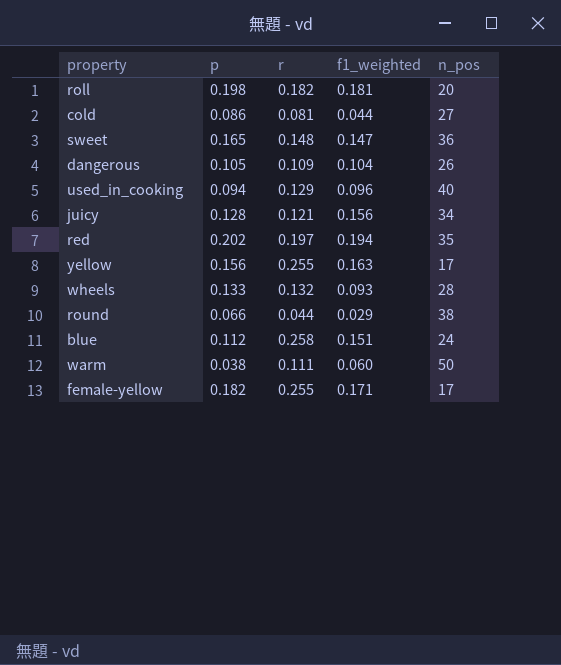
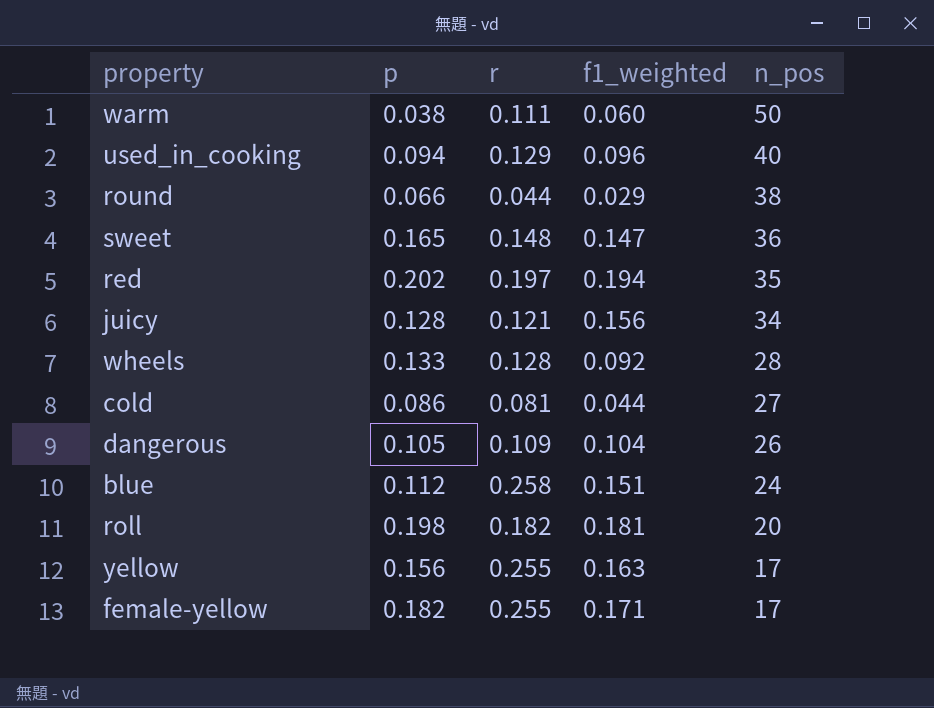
row order: none -> n_pos descending
wheels | r: 0.132 -> 0.128
wheels | f1_weighted: 0.093 -> 0.092

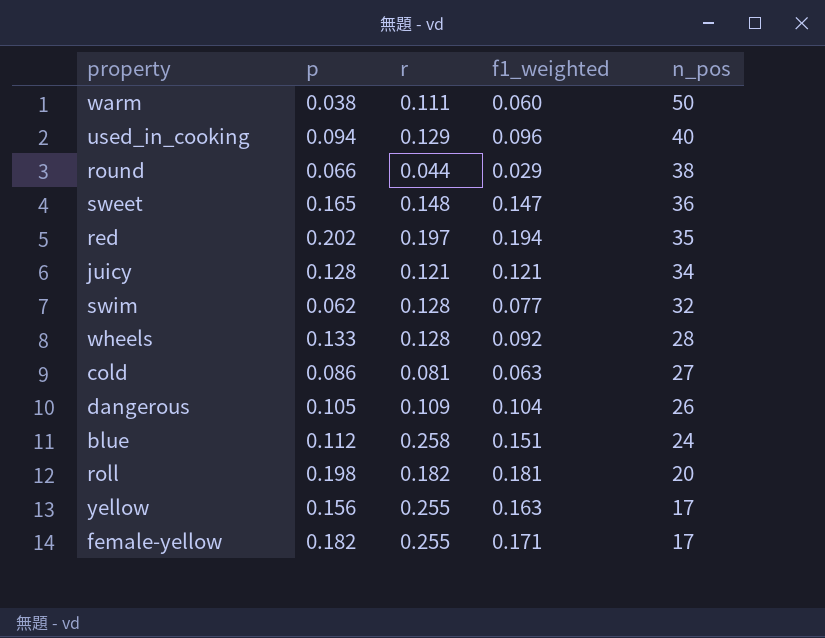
juicy | f1_weighted: 0.156 -> 0.121
row swim: none -> 0.062 | 0.128 | 0.077 | 32
cold | f1_weighted: 0.044 -> 0.063

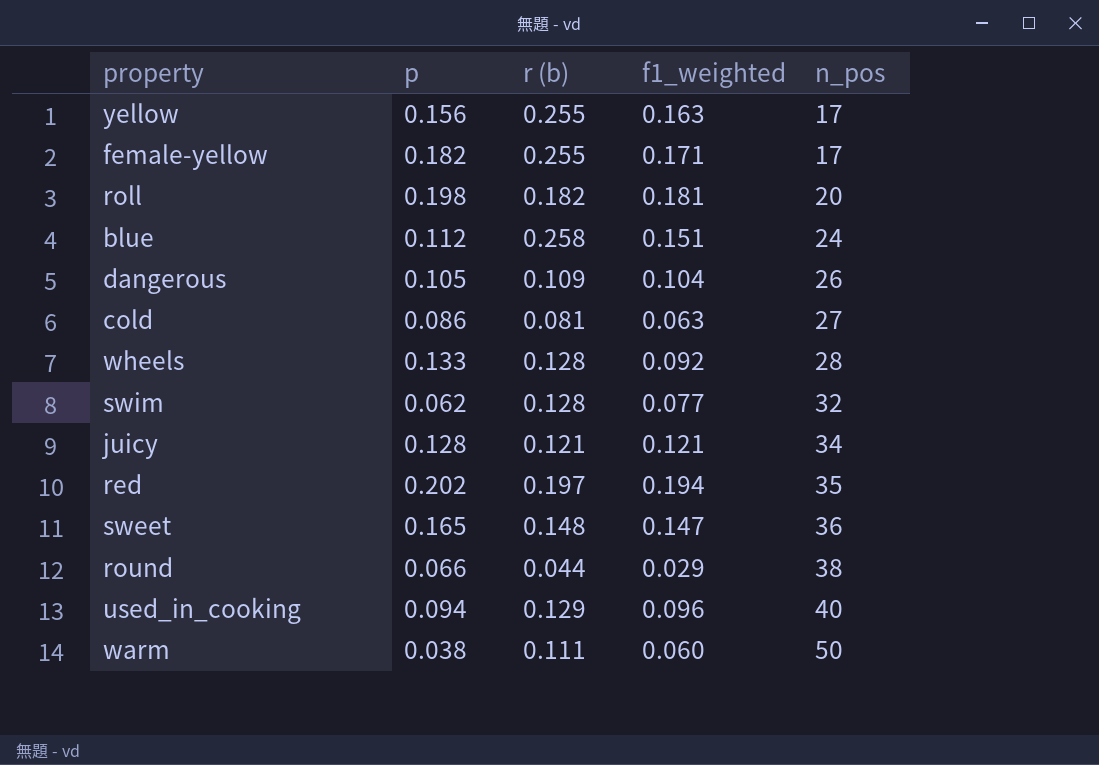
row order: n_pos descending -> n_pos ascending
column name: r -> r (b)

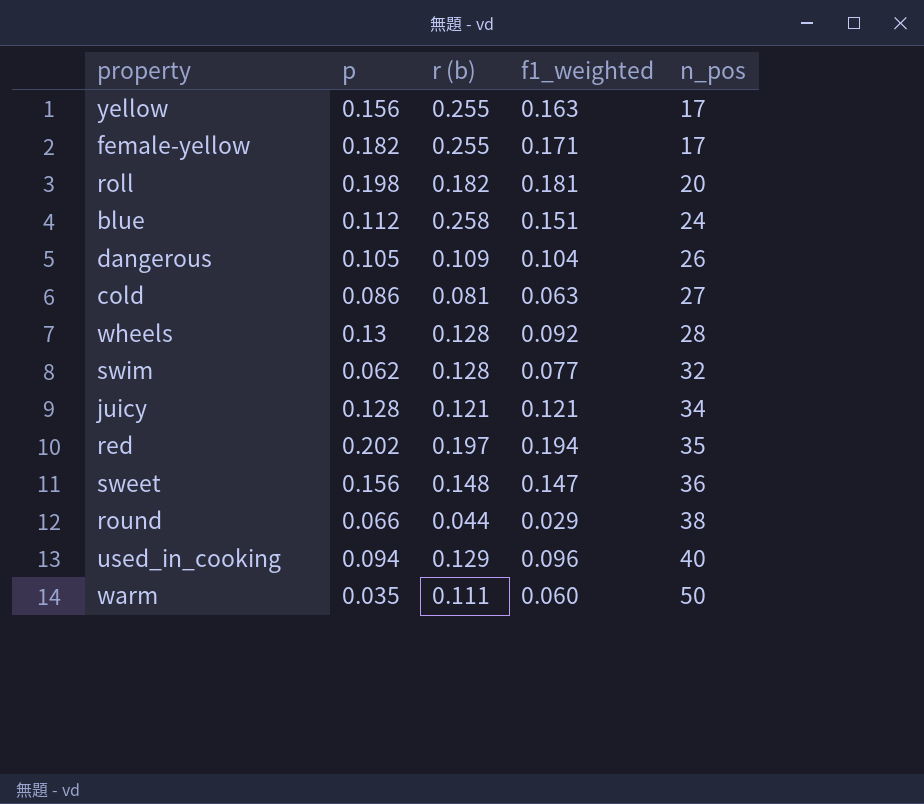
wheels | p: 0.133 -> 0.13
sweet | p: 0.165 -> 0.156
warm | p: 0.038 -> 0.035

